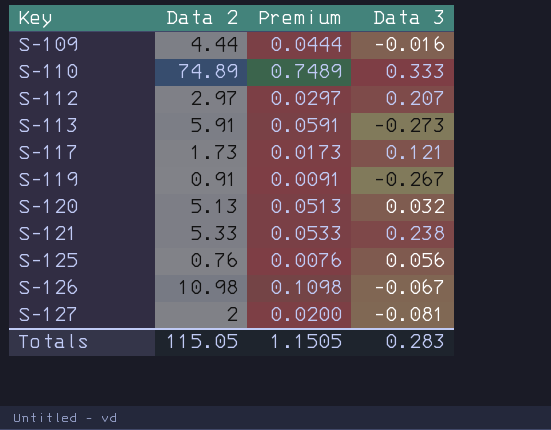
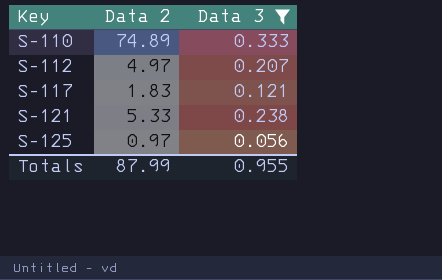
filter: none -> Data 3 >= 0.056
column Premium | formula: [Data 2] * 0.01 -> none
S-112 | Data 2: 2.97 -> 4.97
S-117 | Data 2: 1.73 -> 1.83
S-125 | Data 2: 0.76 -> 0.97
Totals | Data 2: 115.05 -> 87.99
Totals | Data 3: 0.283 -> 0.955

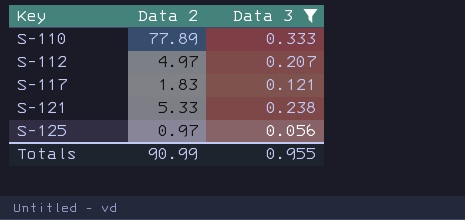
S-110 | Data 2: 74.89 -> 77.89
Totals | Data 2: 87.99 -> 90.99

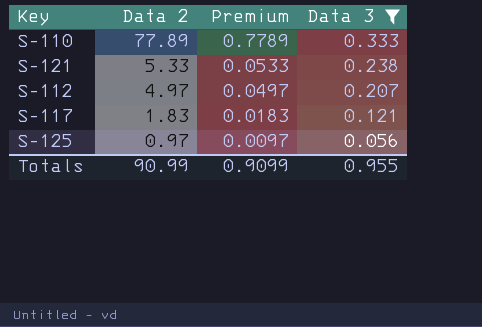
row order: Key ascending -> Data 2 descending
column Premium | formula: none -> [Data 2] * 0.01

